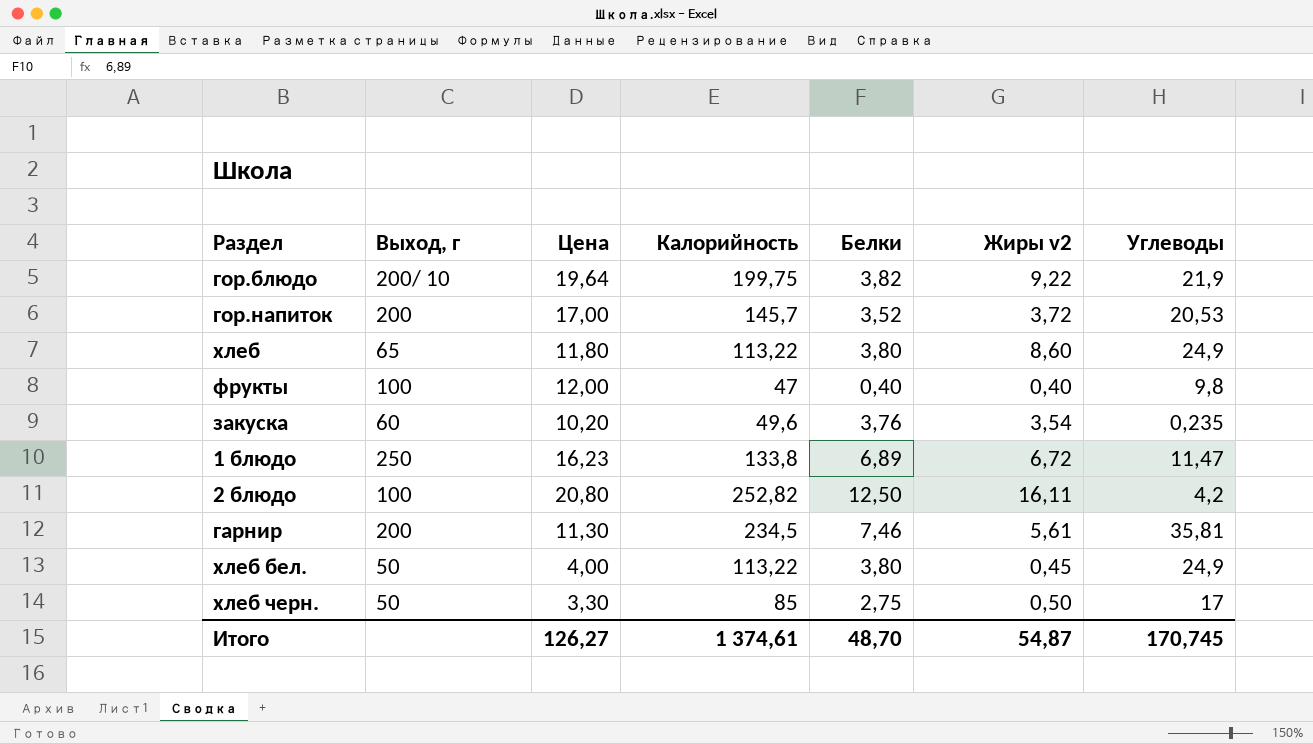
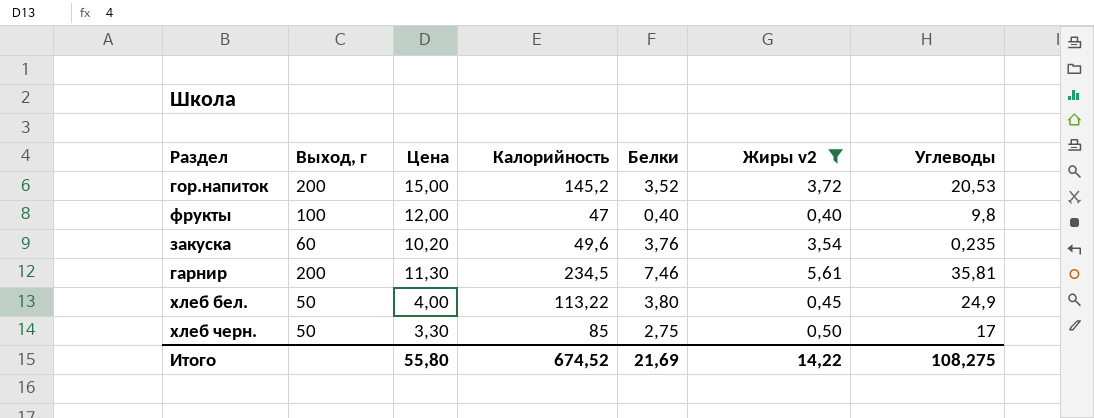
filter: none -> Жиры v2 <= 5,61
гор.напиток | Цена: 17,00 -> 15,00
гор.напиток | Калорийность: 145,7 -> 145,2
Итого | Цена: 126,27 -> 55,80
Итого | Калорийность: 1 374,61 -> 674,52
Итого | Белки: 48,70 -> 21,69
Итого | Жиры v2: 54,87 -> 14,22
Итого | Углеводы: 170,745 -> 108,275

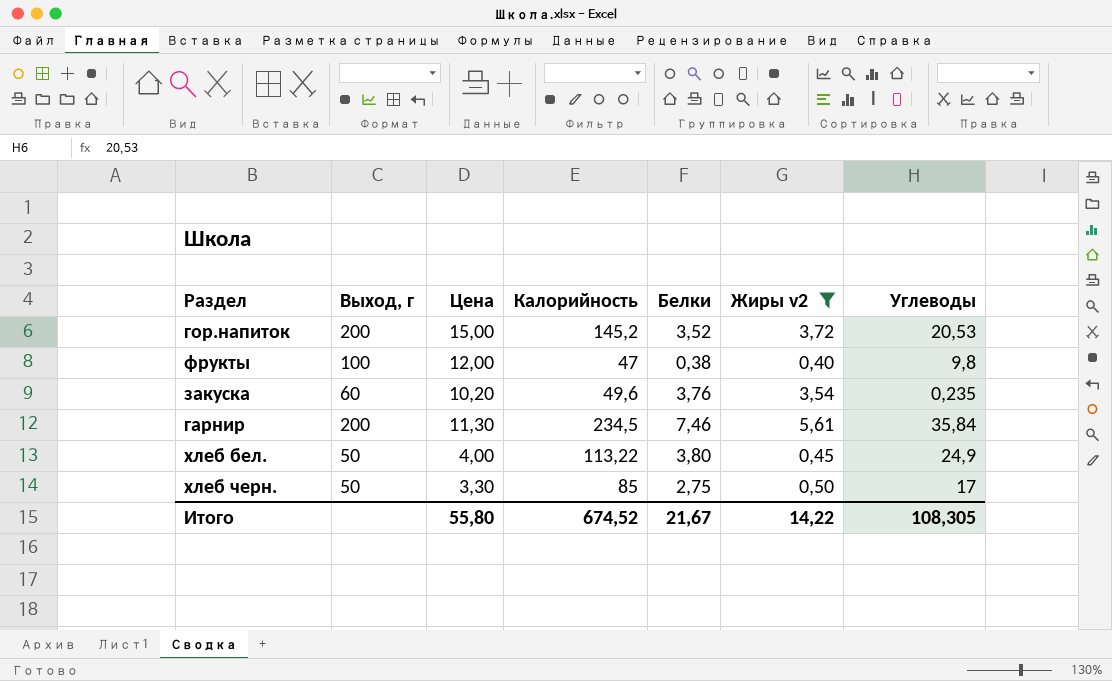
фрукты | Белки: 0,40 -> 0,38
гарнир | Углеводы: 35,81 -> 35,84
Итого | Белки: 21,69 -> 21,67
Итого | Углеводы: 108,275 -> 108,305

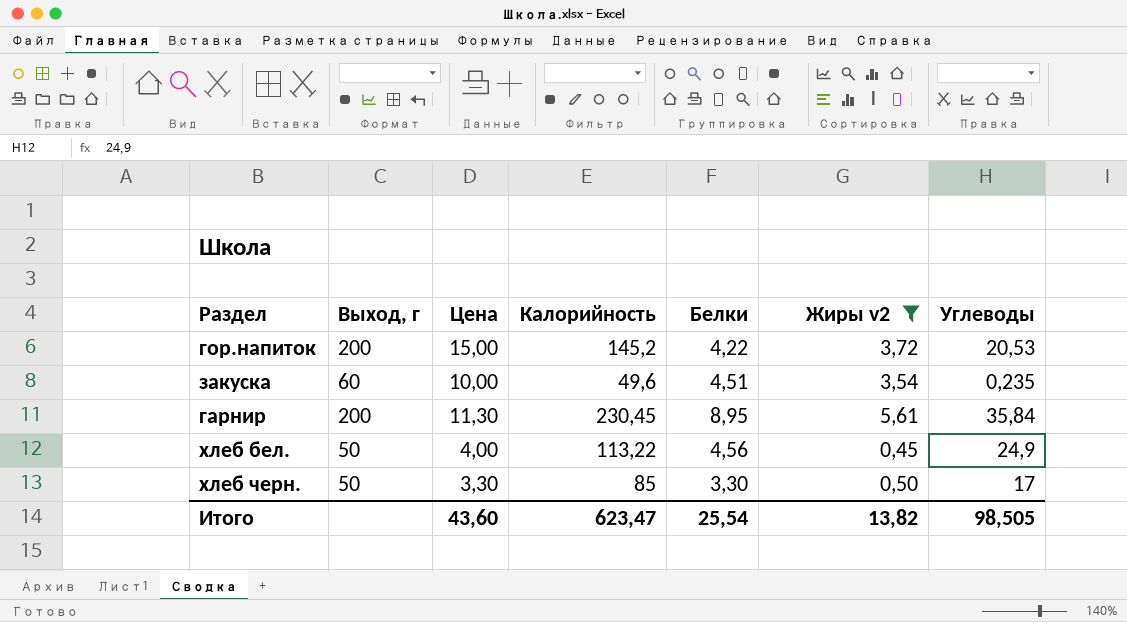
row фрукты: 100 | 12,00 | 47 | 0,38 | 0,40 | 9,8 -> none
гор.напиток | Белки: 3,52 -> 4,22
закуска | Цена: 10,20 -> 10,00
закуска | Белки: 3,76 -> 4,51
гарнир | Калорийность: 234,5 -> 230,45
гарнир | Белки: 7,46 -> 8,95
хлеб бел. | Белки: 3,80 -> 4,56
хлеб черн. | Белки: 2,75 -> 3,30
Итого | Цена: 55,80 -> 43,60
Итого | Калорийность: 674,52 -> 623,47
Итого | Белки: 21,67 -> 25,54
Итого | Жиры v2: 14,22 -> 13,82
Итого | Углеводы: 108,305 -> 98,505

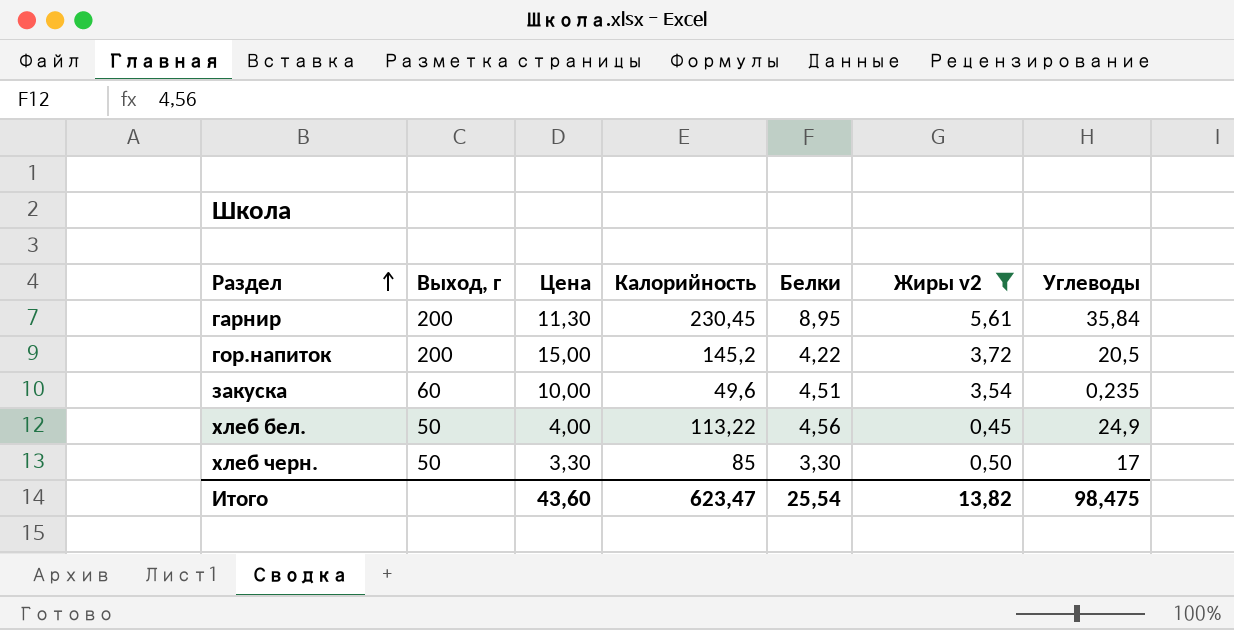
row order: none -> Раздел ascending
гор.напиток | Углеводы: 20,53 -> 20,5
Итого | Углеводы: 98,505 -> 98,475

